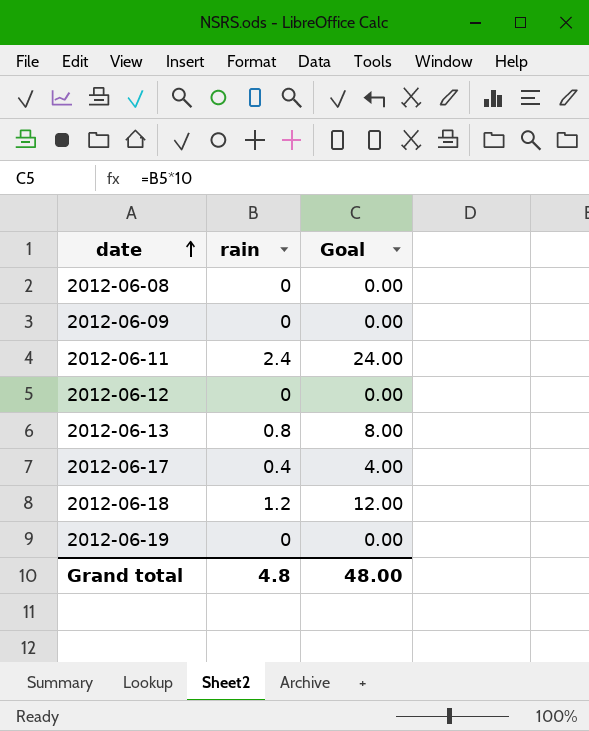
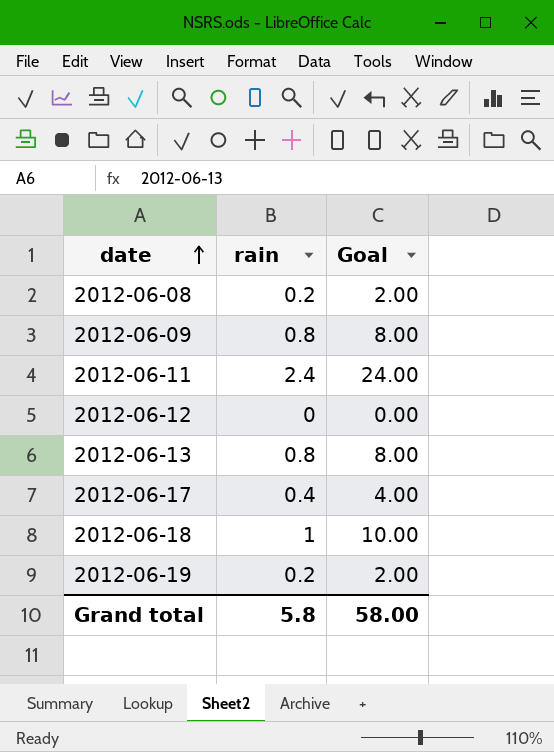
2012-06-08 | rain: 0 -> 0.2
2012-06-08 | Goal: 0.00 -> 2.00
2012-06-09 | rain: 0 -> 0.8
2012-06-09 | Goal: 0.00 -> 8.00
2012-06-18 | rain: 1.2 -> 1
2012-06-18 | Goal: 12.00 -> 10.00
2012-06-19 | rain: 0 -> 0.2
2012-06-19 | Goal: 0.00 -> 2.00
Grand total | rain: 4.8 -> 5.8
Grand total | Goal: 48.00 -> 58.00

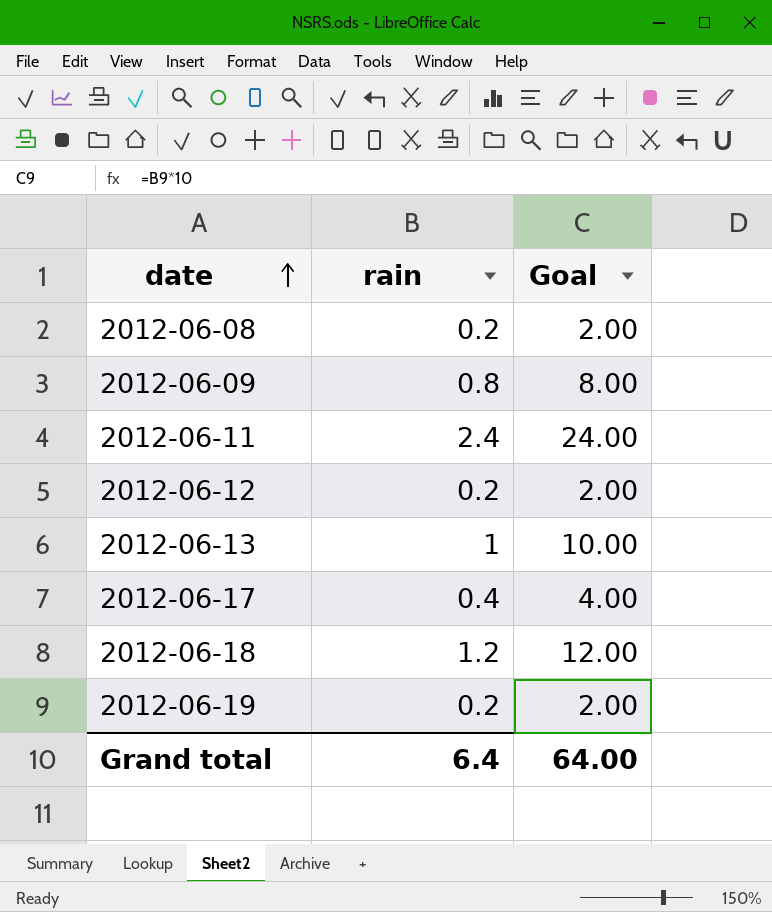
2012-06-12 | rain: 0 -> 0.2
2012-06-12 | Goal: 0.00 -> 2.00
2012-06-13 | rain: 0.8 -> 1
2012-06-13 | Goal: 8.00 -> 10.00
2012-06-18 | rain: 1 -> 1.2
2012-06-18 | Goal: 10.00 -> 12.00
Grand total | rain: 5.8 -> 6.4
Grand total | Goal: 58.00 -> 64.00

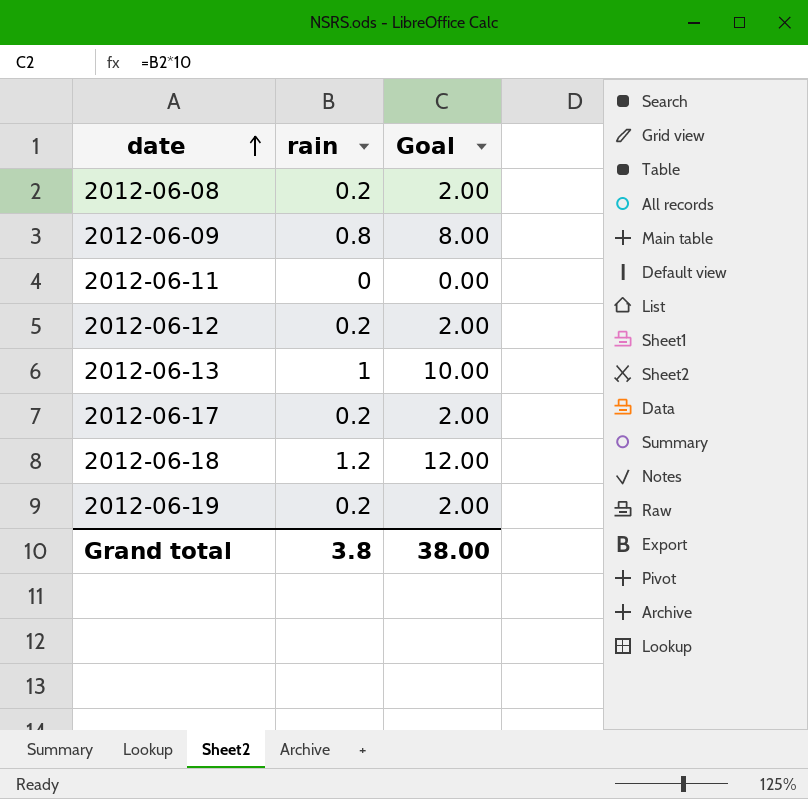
2012-06-11 | rain: 2.4 -> 0
2012-06-11 | Goal: 24.00 -> 0.00
2012-06-17 | rain: 0.4 -> 0.2
2012-06-17 | Goal: 4.00 -> 2.00
Grand total | rain: 6.4 -> 3.8
Grand total | Goal: 64.00 -> 38.00

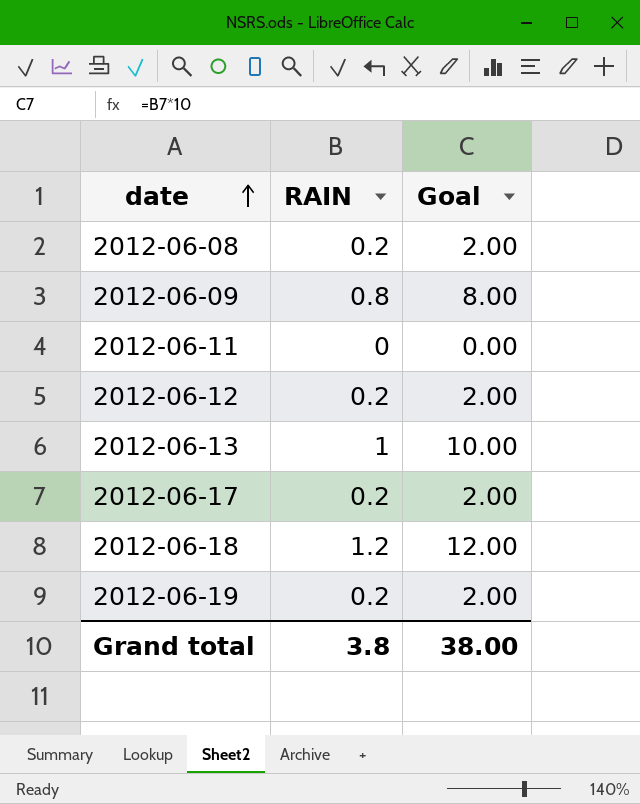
column name: rain -> RAIN

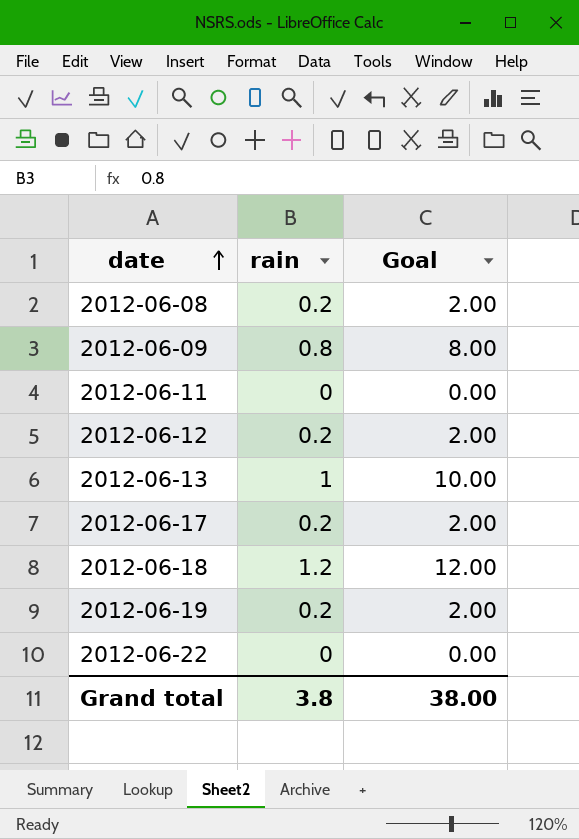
column name: RAIN -> rain
row 2012-06-22: none -> 0 | 0.00

